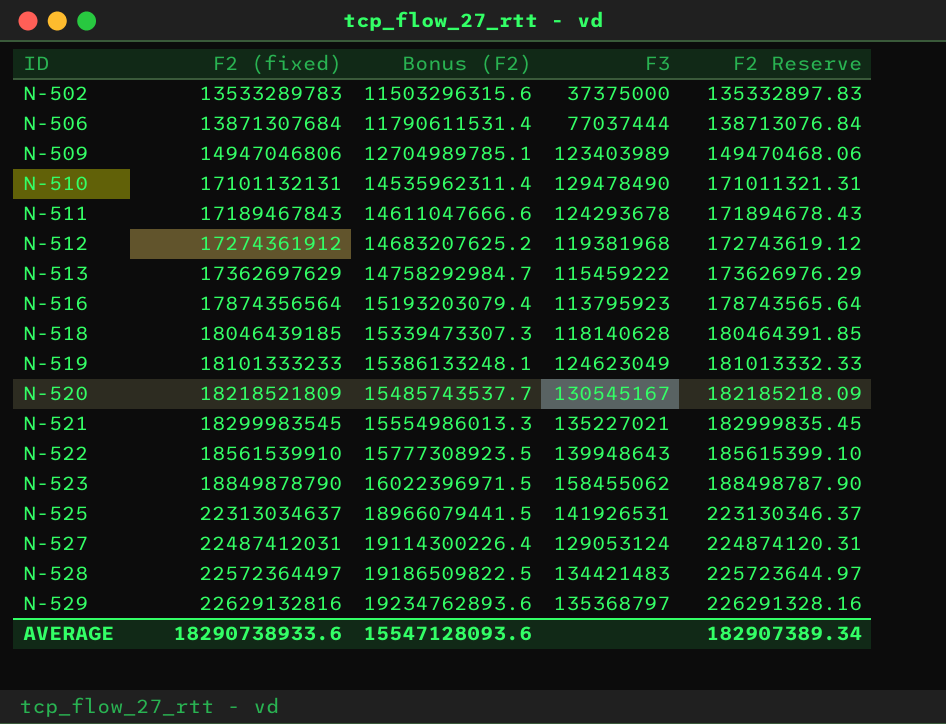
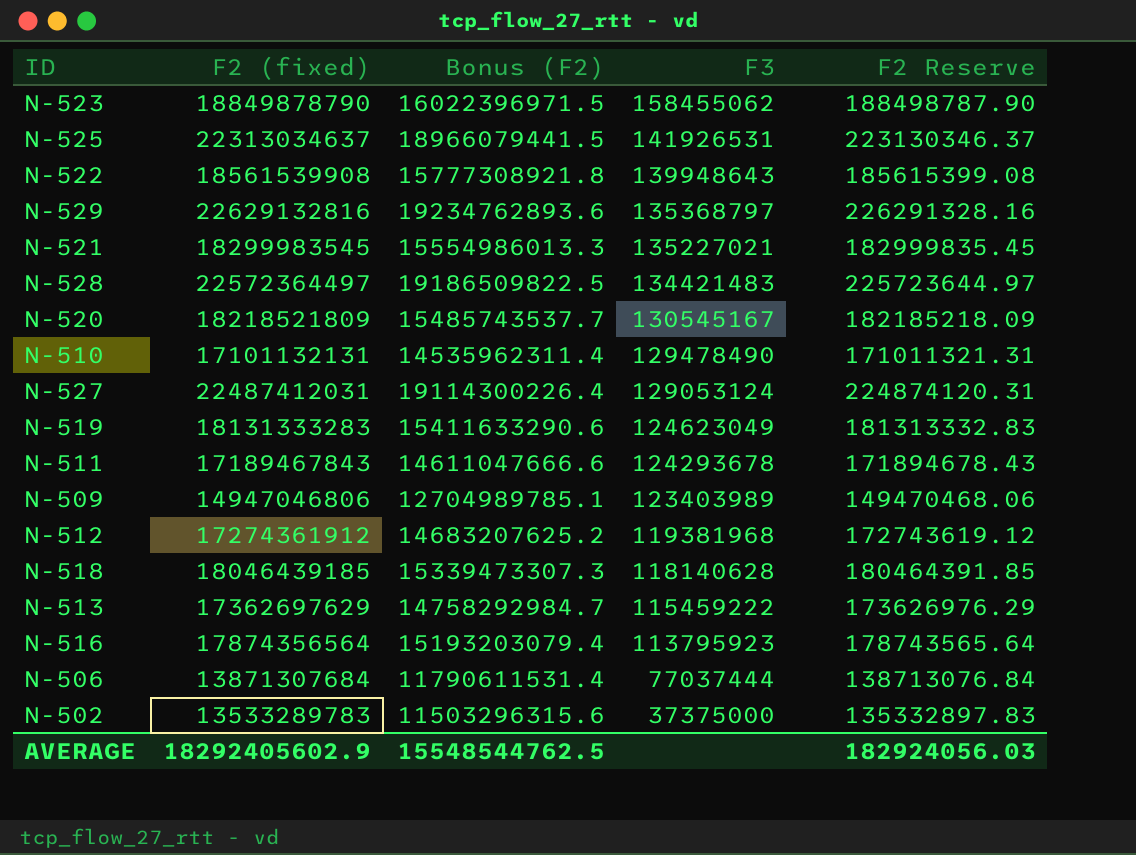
row order: ID ascending -> F3 descending
N-522 | F2 (fixed): 18561539910 -> 18561539908
N-522 | Bonus (F2): 15777308923.5 -> 15777308921.8
N-522 | F2 Reserve: 185615399.10 -> 185615399.08
N-519 | F2 (fixed): 18101333233 -> 18131333283
N-519 | Bonus (F2): 15386133248.1 -> 15411633290.6
N-519 | F2 Reserve: 181013332.33 -> 181313332.83
AVERAGE | F2 (fixed): 18290738933.6 -> 18292405602.9
AVERAGE | Bonus (F2): 15547128093.6 -> 15548544762.5
AVERAGE | F2 Reserve: 182907389.34 -> 182924056.03

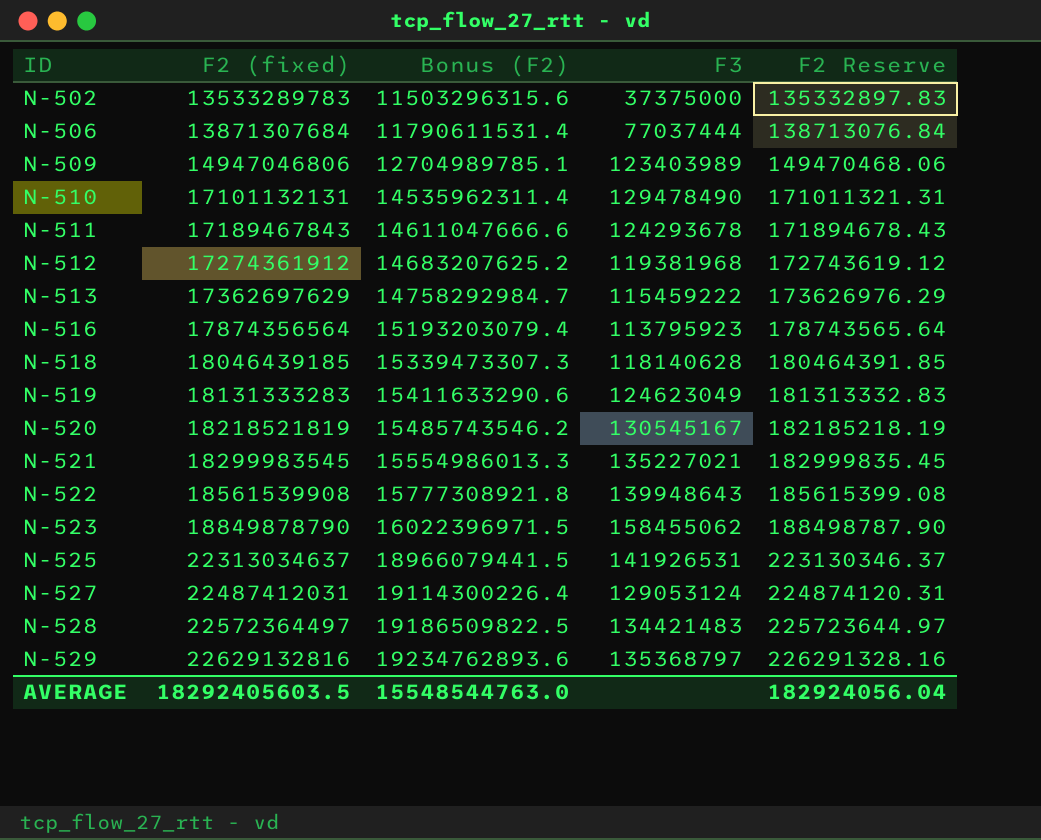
row order: F3 descending -> ID ascending
N-520 | F2 (fixed): 18218521809 -> 18218521819
N-520 | Bonus (F2): 15485743537.7 -> 15485743546.2
N-520 | F2 Reserve: 182185218.09 -> 182185218.19
AVERAGE | F2 (fixed): 18292405602.9 -> 18292405603.5
AVERAGE | Bonus (F2): 15548544762.5 -> 15548544763.0
AVERAGE | F2 Reserve: 182924056.03 -> 182924056.04

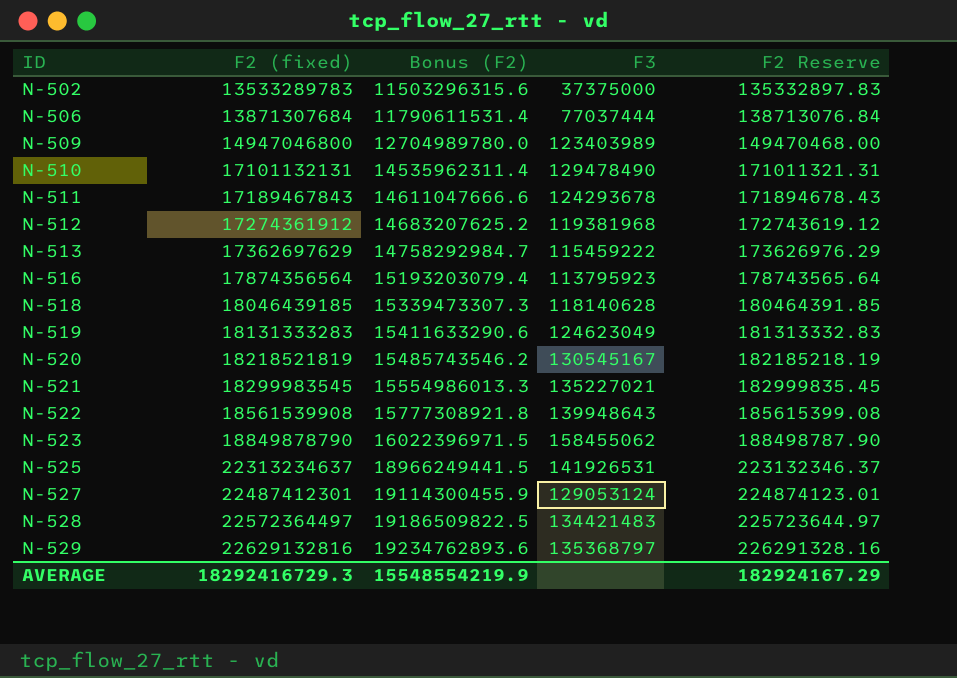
N-509 | F2 (fixed): 14947046806 -> 14947046800
N-509 | Bonus (F2): 12704989785.1 -> 12704989780.0
N-509 | F2 Reserve: 149470468.06 -> 149470468.00
N-525 | F2 (fixed): 22313034637 -> 22313234637
N-525 | Bonus (F2): 18966079441.5 -> 18966249441.5
N-525 | F2 Reserve: 223130346.37 -> 223132346.37
N-527 | F2 (fixed): 22487412031 -> 22487412301
N-527 | Bonus (F2): 19114300226.4 -> 19114300455.9
N-527 | F2 Reserve: 224874120.31 -> 224874123.01
AVERAGE | F2 (fixed): 18292405603.5 -> 18292416729.3
AVERAGE | Bonus (F2): 15548544763.0 -> 15548554219.9
AVERAGE | F2 Reserve: 182924056.04 -> 182924167.29

